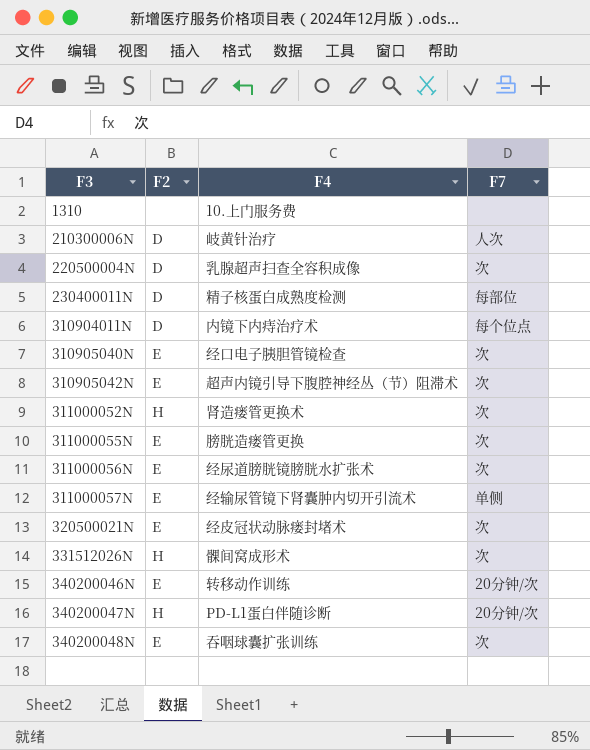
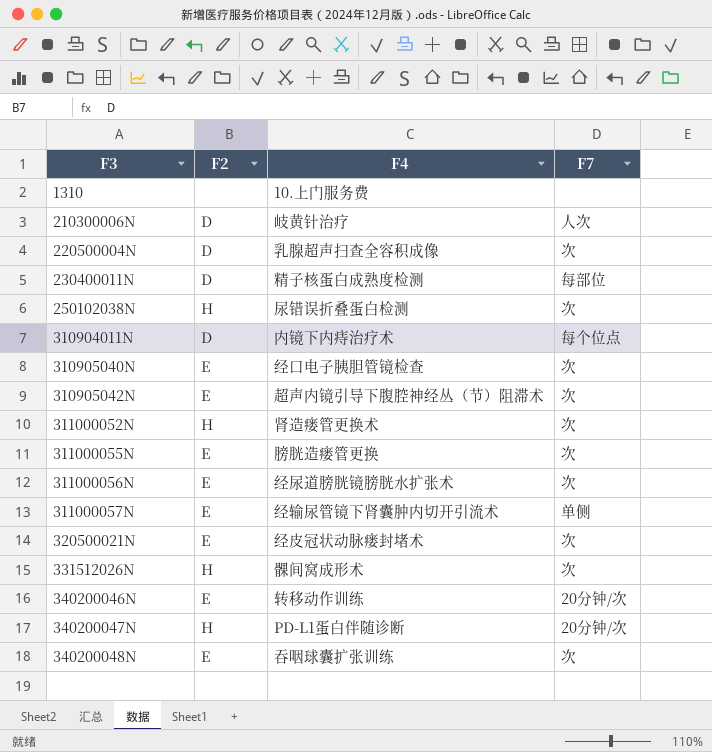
row 250102038N: none -> H | 尿错误折叠蛋白检测 | 次

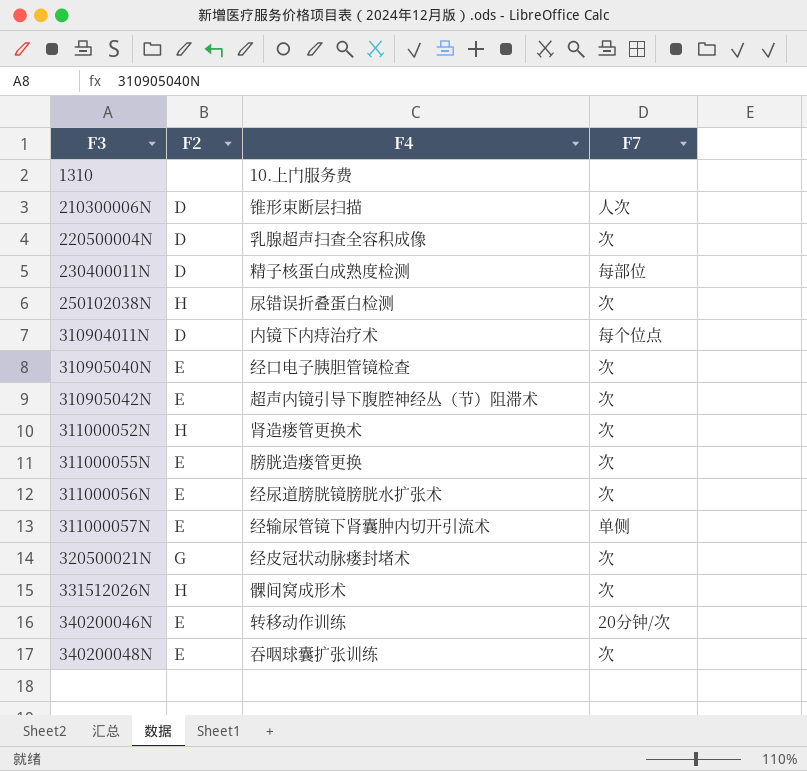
row 340200047N: H | PD-L1蛋白伴随诊断 | 20分钟/次 -> none
210300006N | F4: 岐黄针治疗 -> 锥形束断层扫描
320500021N | F2: E -> G

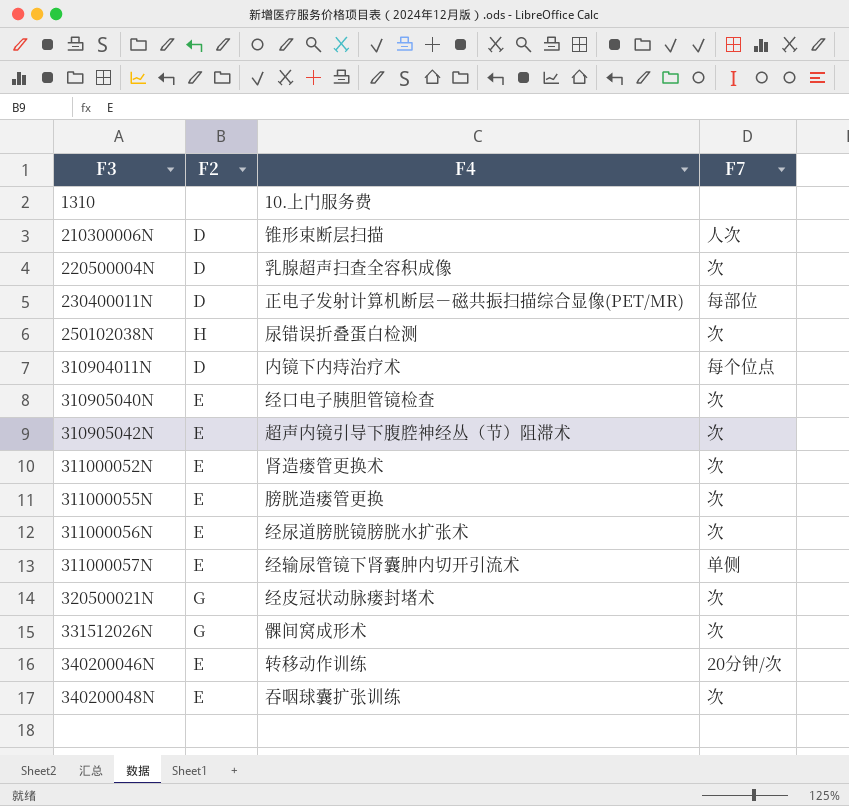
230400011N | F4: 精子核蛋白成熟度检测 -> 正电子发射计算机断层－磁共振扫描综合显像(PET/MR)
311000052N | F2: H -> E
331512026N | F2: H -> G

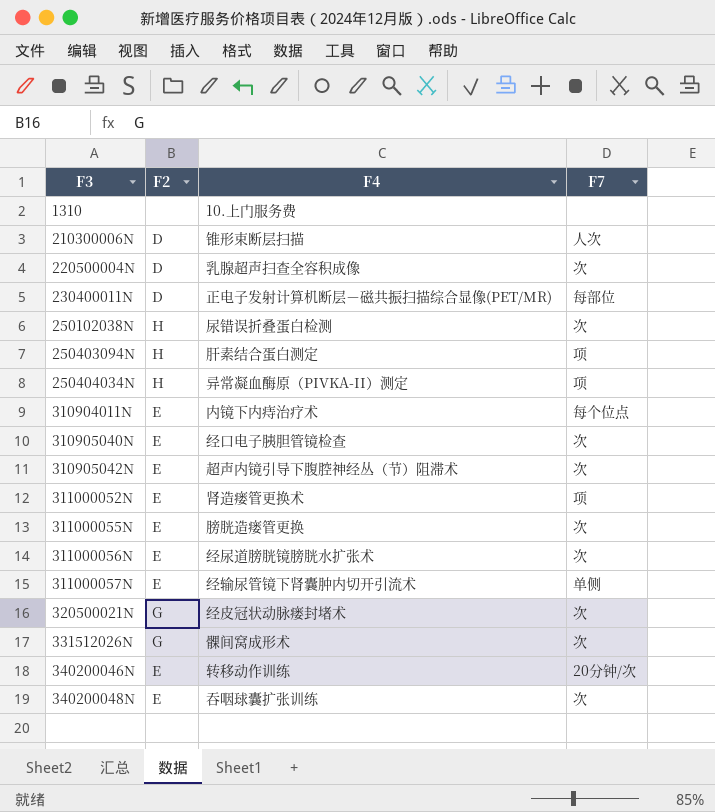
row 250403094N: none -> H | 肝素结合蛋白测定 | 项
row 250404034N: none -> H | 异常凝血酶原（PIVKA-II）测定 | 项
310904011N | F2: D -> E
311000052N | F7: 次 -> 项

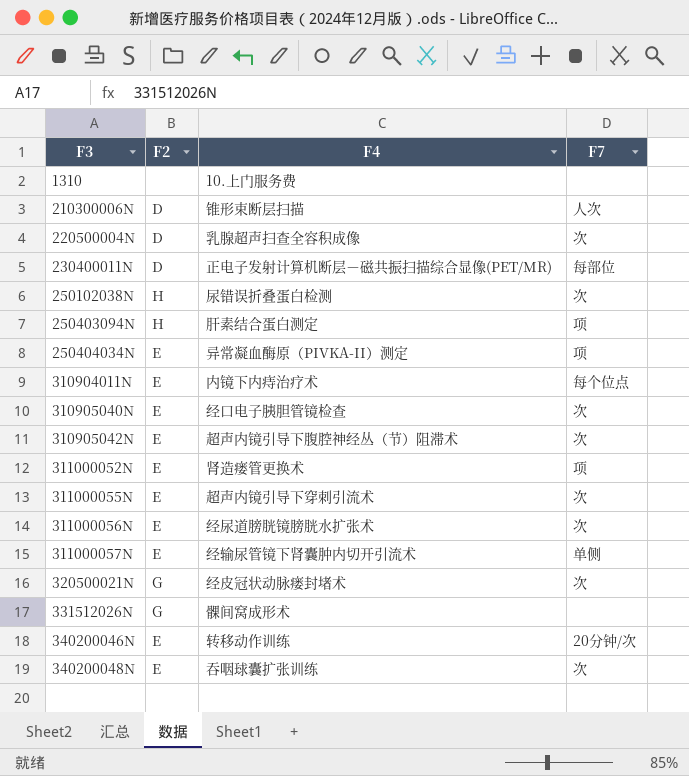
250404034N | F2: H -> E
311000055N | F4: 膀胱造瘘管更换 -> 超声内镜引导下穿刺引流术
331512026N | F7: 次 -> none

